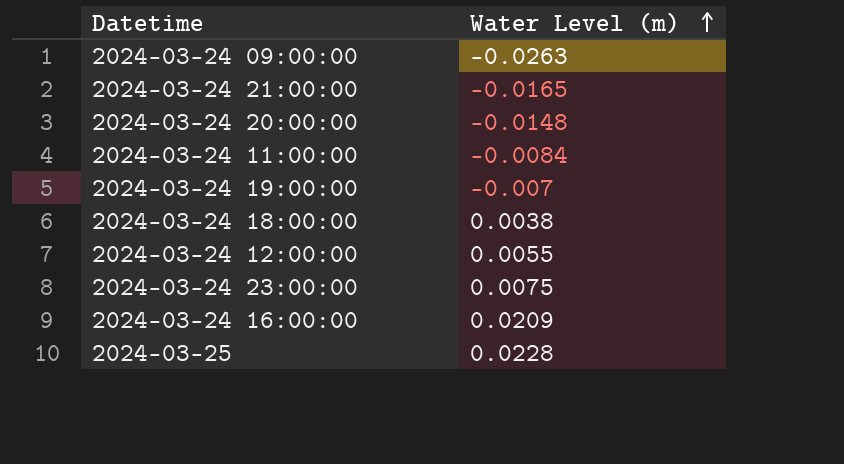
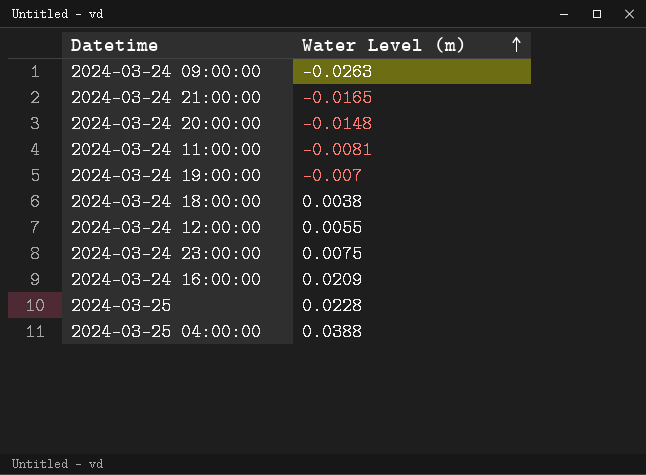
2024-03-24 11:00:00 | Water Level (m): -0.0084 -> -0.0081
row 2024-03-25 04:00:00: none -> 0.0388

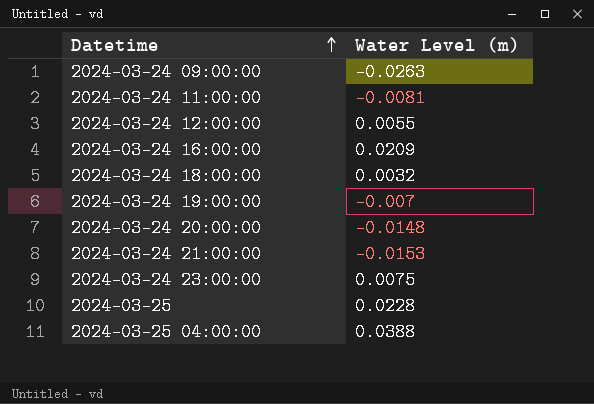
row order: Water Level (m) ascending -> Datetime ascending
2024-03-24 18:00:00 | Water Level (m): 0.0038 -> 0.0032
2024-03-24 21:00:00 | Water Level (m): -0.0165 -> -0.0153

